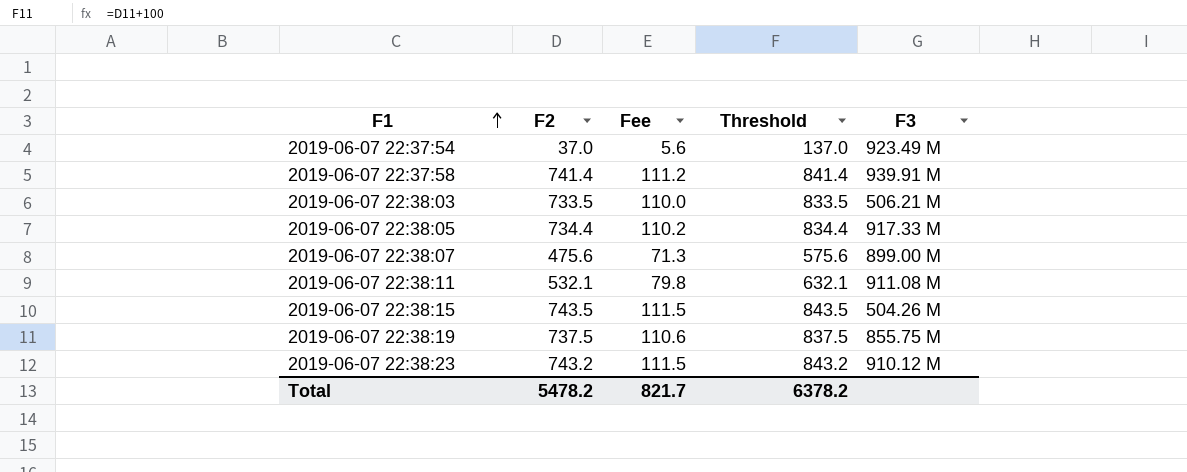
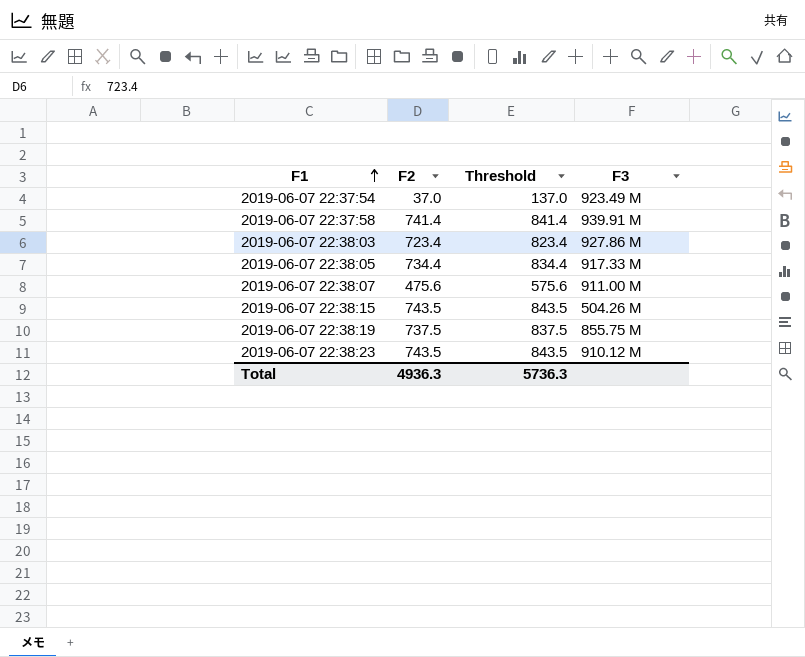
column Fee | formula: [F2] * 0.15 -> none
row 2019-06-07 22:38:11: 532.1 | 79.8 | 632.1 | 911.08 M -> none
2019-06-07 22:38:03 | F2: 733.5 -> 723.4
2019-06-07 22:38:03 | Threshold: 833.5 -> 823.4
2019-06-07 22:38:03 | F3: 506.21 M -> 927.86 M
2019-06-07 22:38:07 | F3: 899.00 M -> 911.00 M
2019-06-07 22:38:23 | F2: 743.2 -> 743.5
2019-06-07 22:38:23 | Threshold: 843.2 -> 843.5
Total | F2: 5478.2 -> 4936.3
Total | Threshold: 6378.2 -> 5736.3

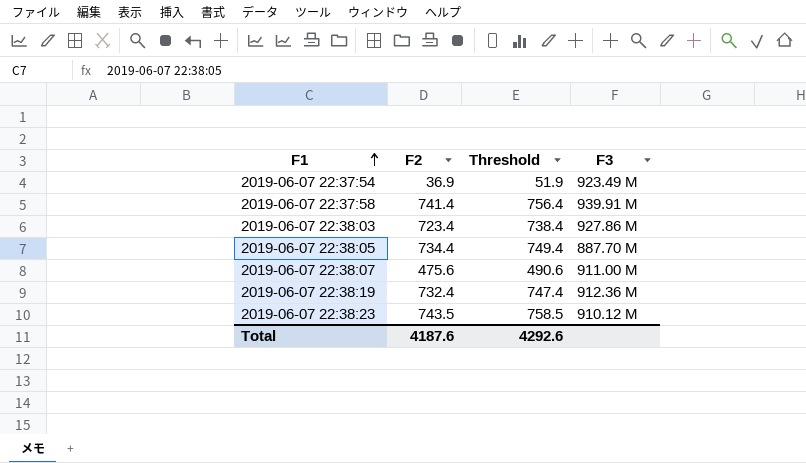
column Threshold | formula: [F2] + 100 -> [F2] + 15
row 2019-06-07 22:38:15: 743.5 | 843.5 | 504.26 M -> none
2019-06-07 22:37:54 | F2: 37.0 -> 36.9
2019-06-07 22:38:05 | F3: 917.33 M -> 887.70 M
2019-06-07 22:38:19 | F2: 737.5 -> 732.4
2019-06-07 22:38:19 | F3: 855.75 M -> 912.36 M
Total | F2: 4936.3 -> 4187.6
Total | Threshold: 5736.3 -> 4292.6

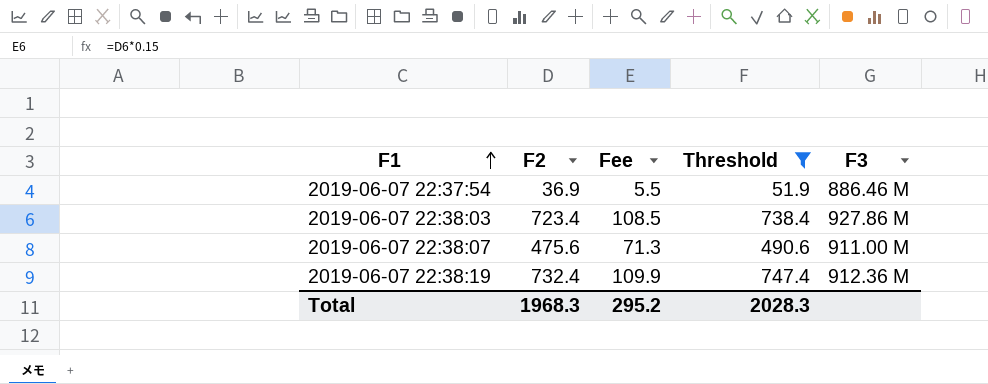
filter: none -> Threshold <= 747.4
column Fee | formula: none -> [F2] * 0.15
2019-06-07 22:37:54 | F3: 923.49 M -> 886.46 M
Total | F2: 4187.6 -> 1968.3
Total | Threshold: 4292.6 -> 2028.3

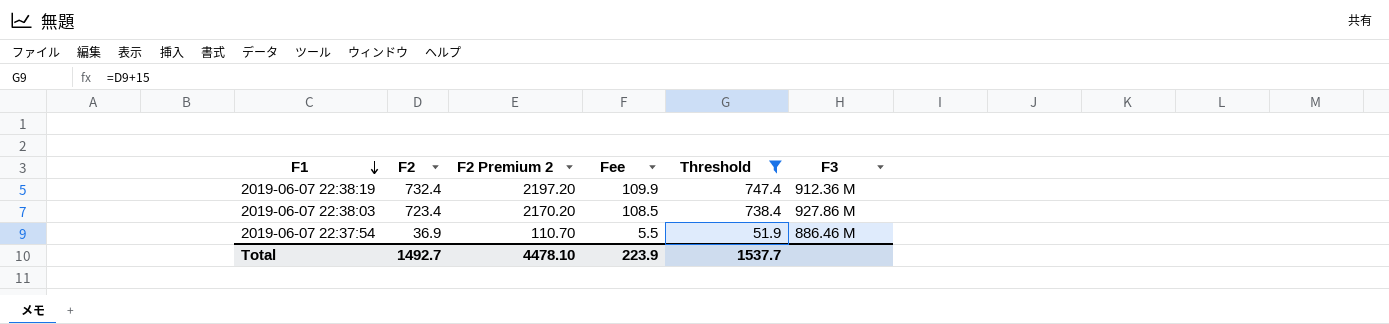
row order: F1 ascending -> F1 descending
column F2 Premium 2 | formula: none -> [F2] * 3
row 2019-06-07 22:38:07: 475.6 | 71.3 | 490.6 | 911.00 M -> none
Total | F2: 1968.3 -> 1492.7
Total | Fee: 295.2 -> 223.9
Total | Threshold: 2028.3 -> 1537.7

